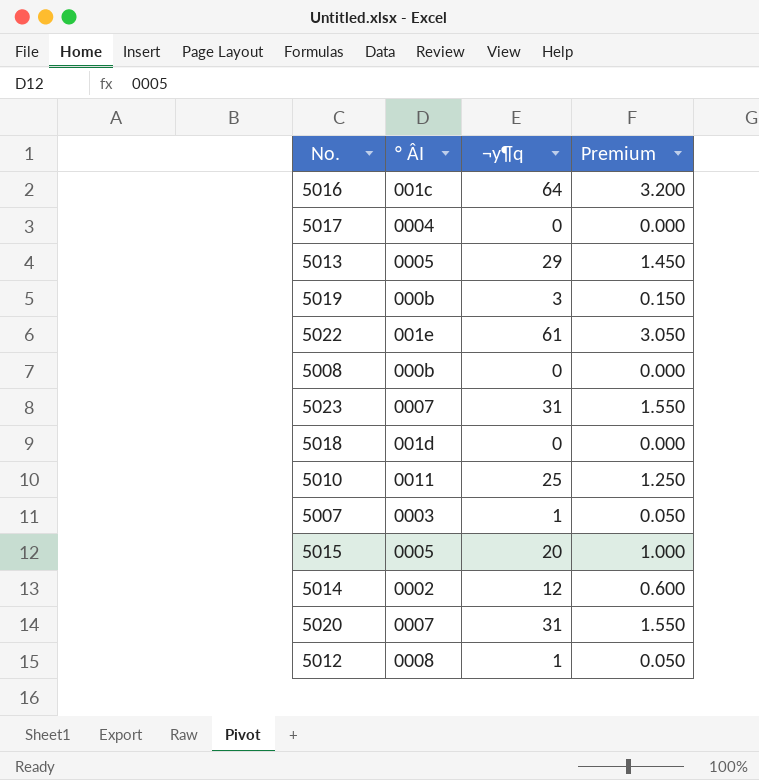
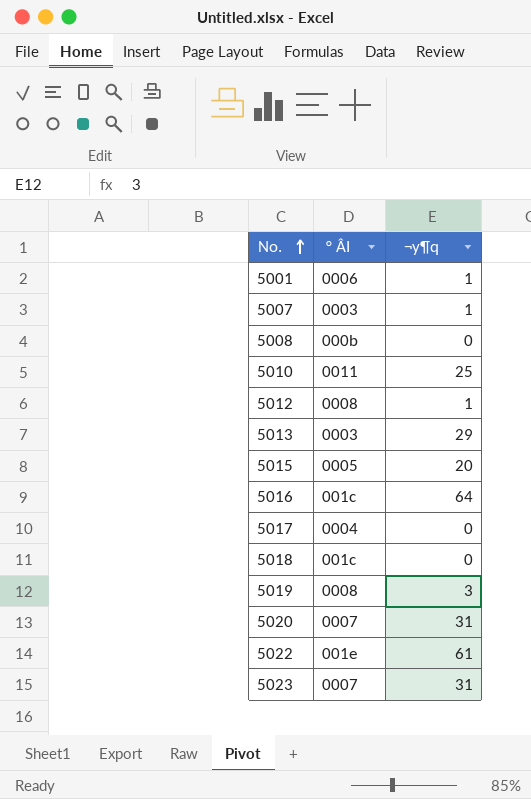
row order: none -> No. ascending
column Premium | formula: [¬y¶q] * 0.05 -> none
row 5014: 0002 | 12 | 0.600 -> none
row 5001: none -> 0006 | 1
5013 | ° ÂI: 0005 -> 0003
5018 | ° ÂI: 001d -> 001c
5019 | ° ÂI: 000b -> 0008

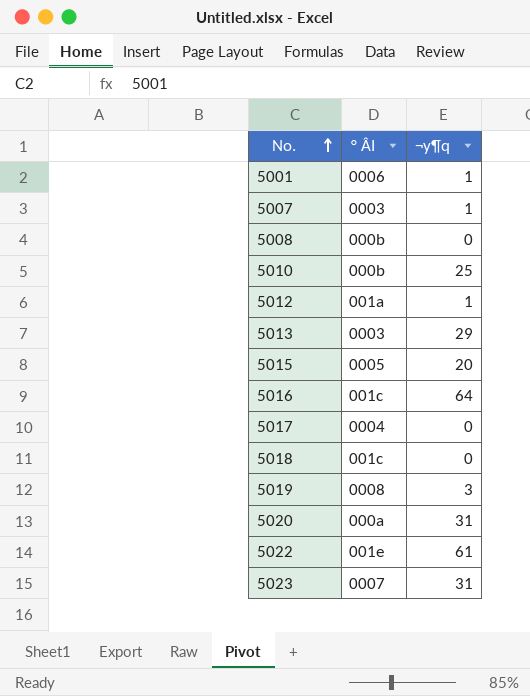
5010 | ° ÂI: 0011 -> 000b
5012 | ° ÂI: 0008 -> 001a
5020 | ° ÂI: 0007 -> 000a

